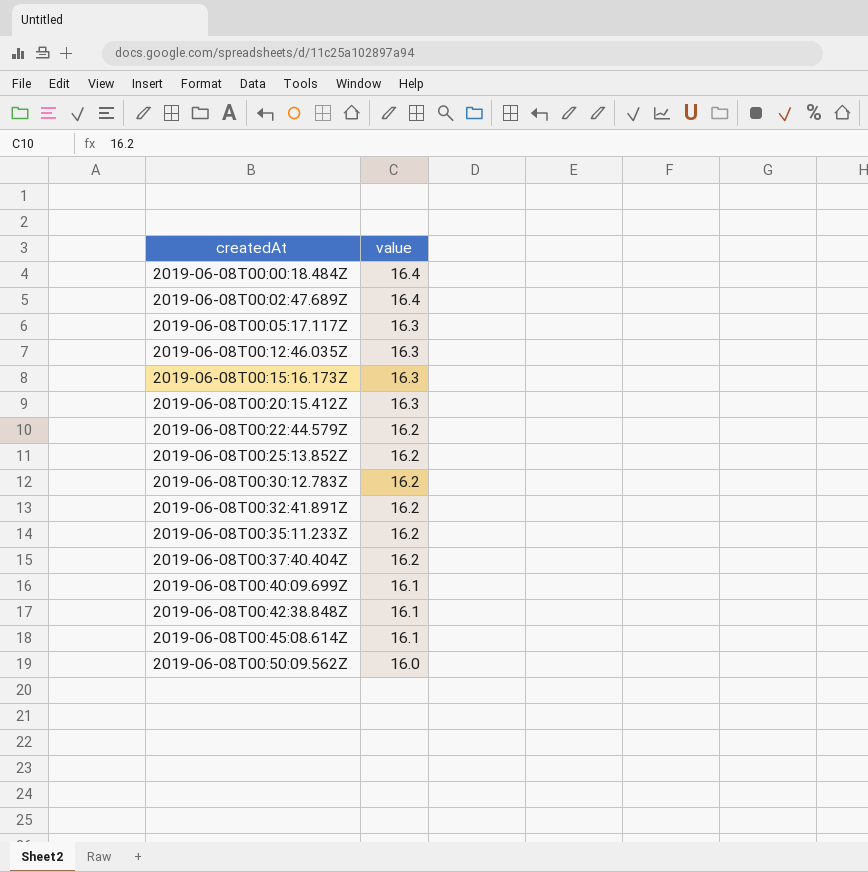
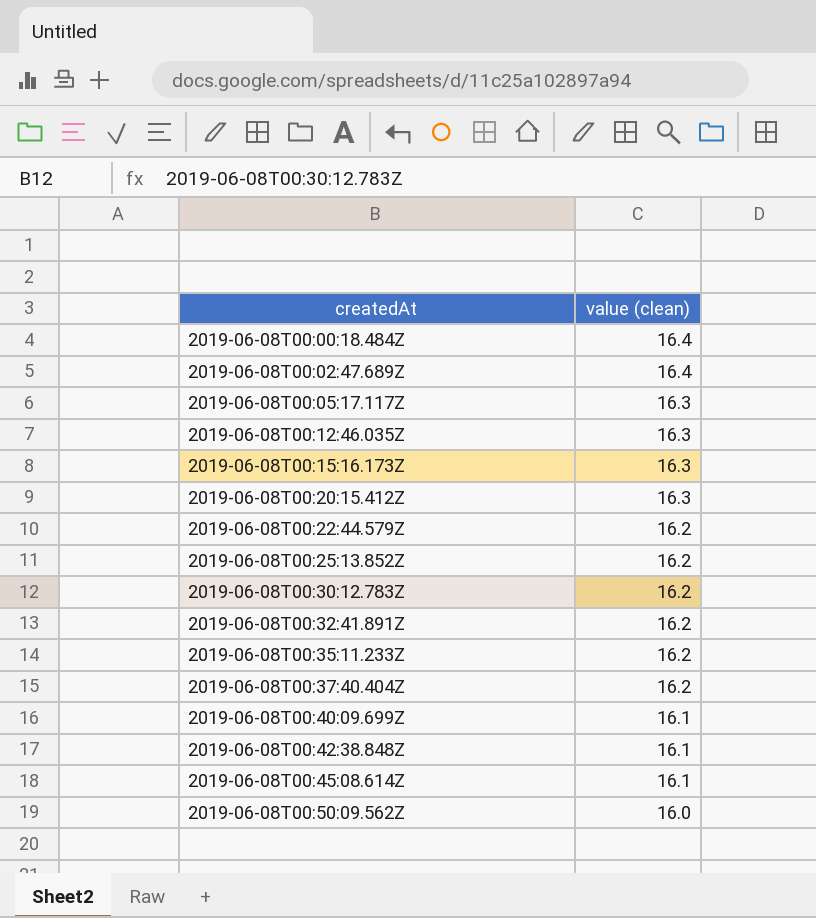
column name: value -> value (clean)

